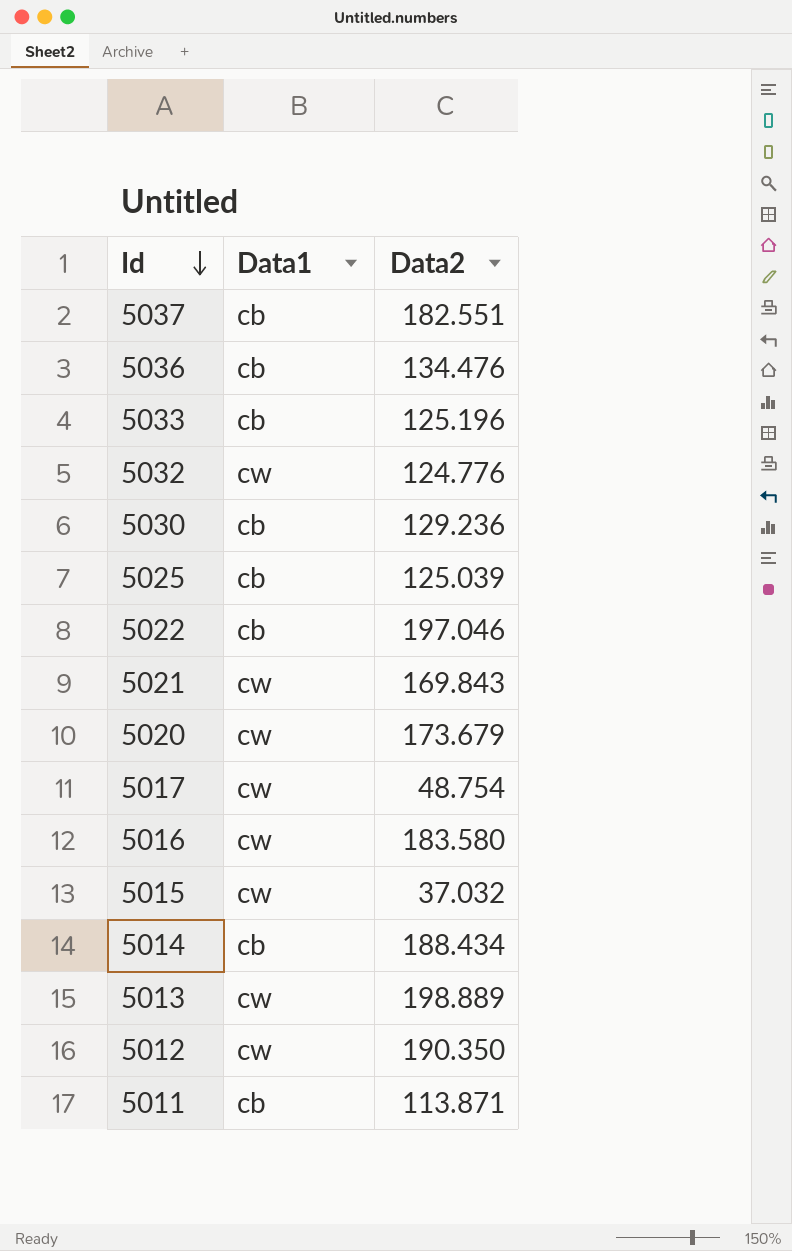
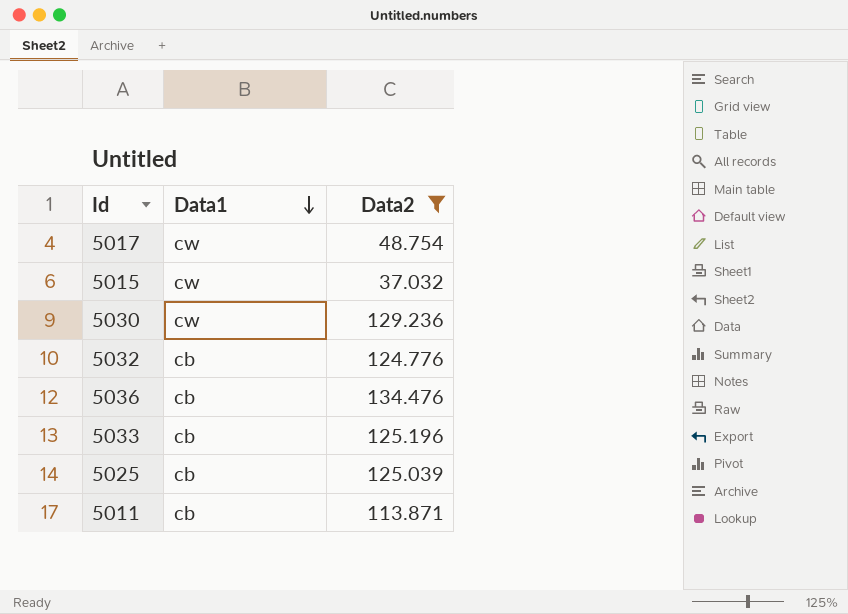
filter: none -> Data2 <= 134.476
row order: Id descending -> Data1 descending
5030 | Data1: cb -> cw
5032 | Data1: cw -> cb

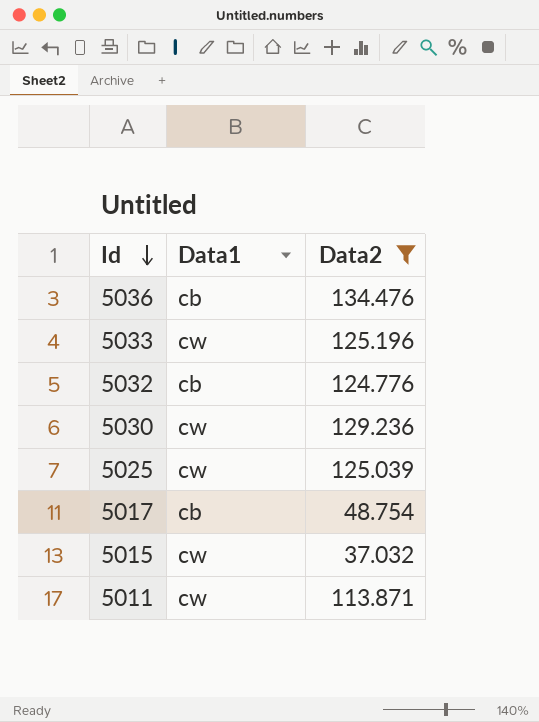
row order: Data1 descending -> Id descending
5033 | Data1: cb -> cw
5025 | Data1: cb -> cw
5017 | Data1: cw -> cb
5011 | Data1: cb -> cw

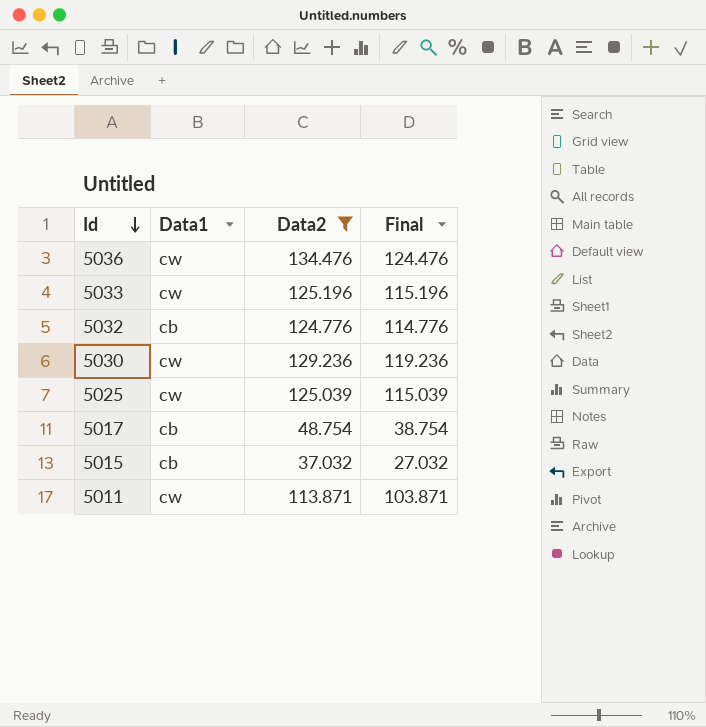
column Final | formula: none -> [Data2] - 10
5036 | Data1: cb -> cw
5015 | Data1: cw -> cb

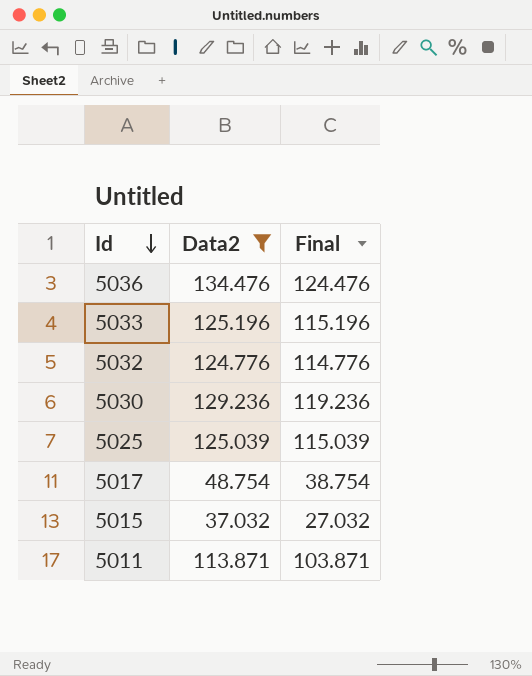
column Data1 | position: 2 -> none

